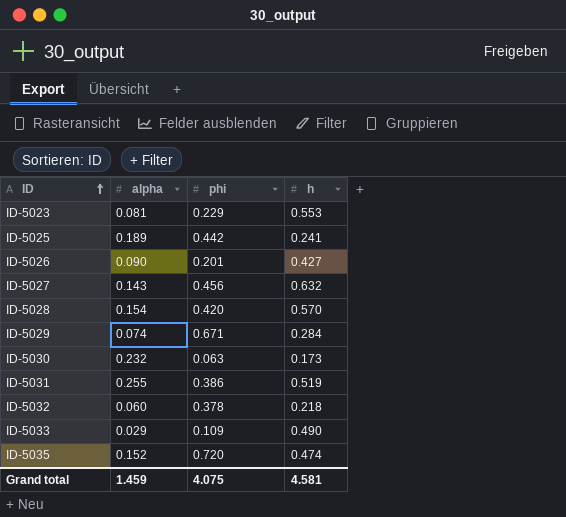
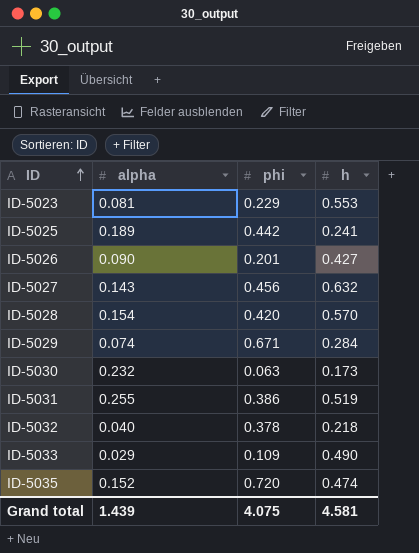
ID-5032 | alpha: 0.060 -> 0.040
Grand total | alpha: 1.459 -> 1.439

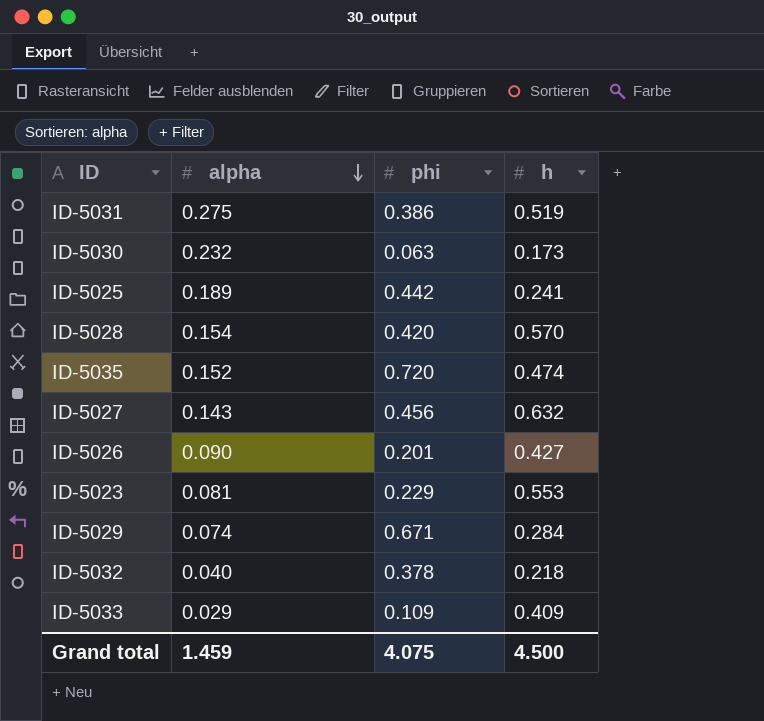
row order: ID ascending -> alpha descending
ID-5031 | alpha: 0.255 -> 0.275
ID-5033 | h: 0.490 -> 0.409
Grand total | alpha: 1.439 -> 1.459
Grand total | h: 4.581 -> 4.500

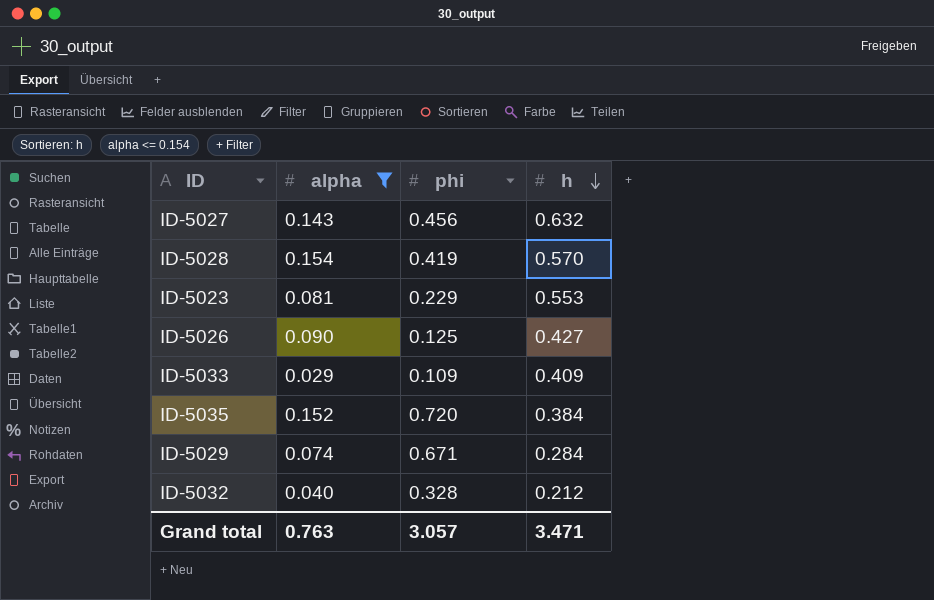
filter: none -> alpha <= 0.154
row order: alpha descending -> h descending
ID-5028 | phi: 0.420 -> 0.419
ID-5026 | phi: 0.201 -> 0.125
ID-5035 | h: 0.474 -> 0.384
ID-5032 | phi: 0.378 -> 0.328
ID-5032 | h: 0.218 -> 0.212
Grand total | alpha: 1.459 -> 0.763
Grand total | phi: 4.075 -> 3.057
Grand total | h: 4.500 -> 3.471

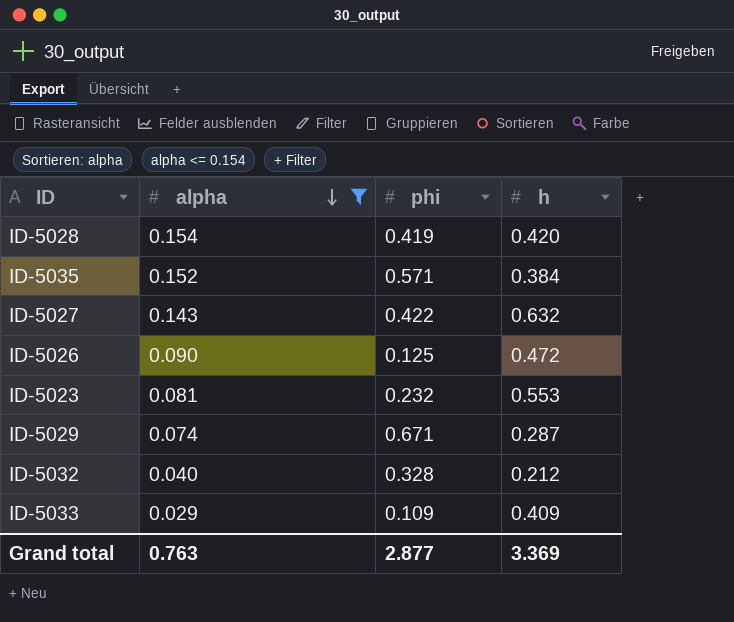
row order: h descending -> alpha descending
ID-5028 | h: 0.570 -> 0.420
ID-5035 | phi: 0.720 -> 0.571
ID-5027 | phi: 0.456 -> 0.422
ID-5026 | h: 0.427 -> 0.472
ID-5023 | phi: 0.229 -> 0.232
ID-5029 | h: 0.284 -> 0.287
Grand total | phi: 3.057 -> 2.877
Grand total | h: 3.471 -> 3.369

